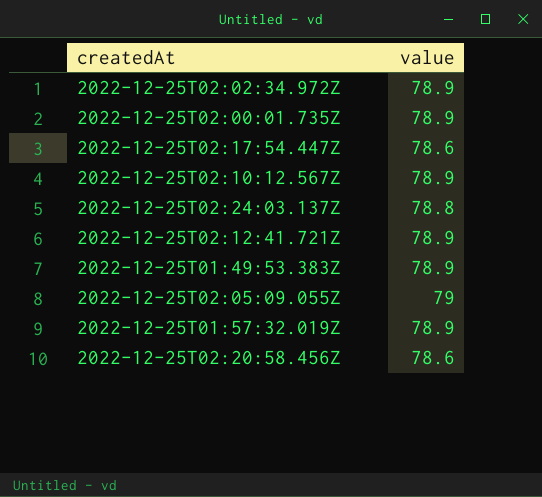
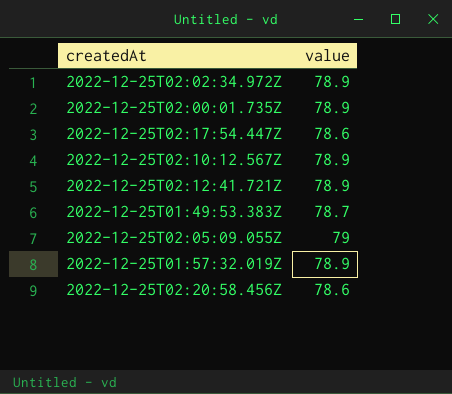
row 2022-12-25T02:24:03.137Z: 78.8 -> none
2022-12-25T01:49:53.383Z | value: 78.9 -> 78.7

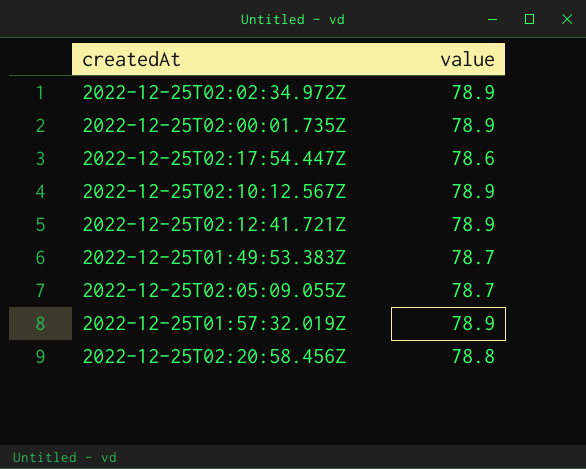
2022-12-25T02:05:09.055Z | value: 79 -> 78.7
2022-12-25T02:20:58.456Z | value: 78.6 -> 78.8

